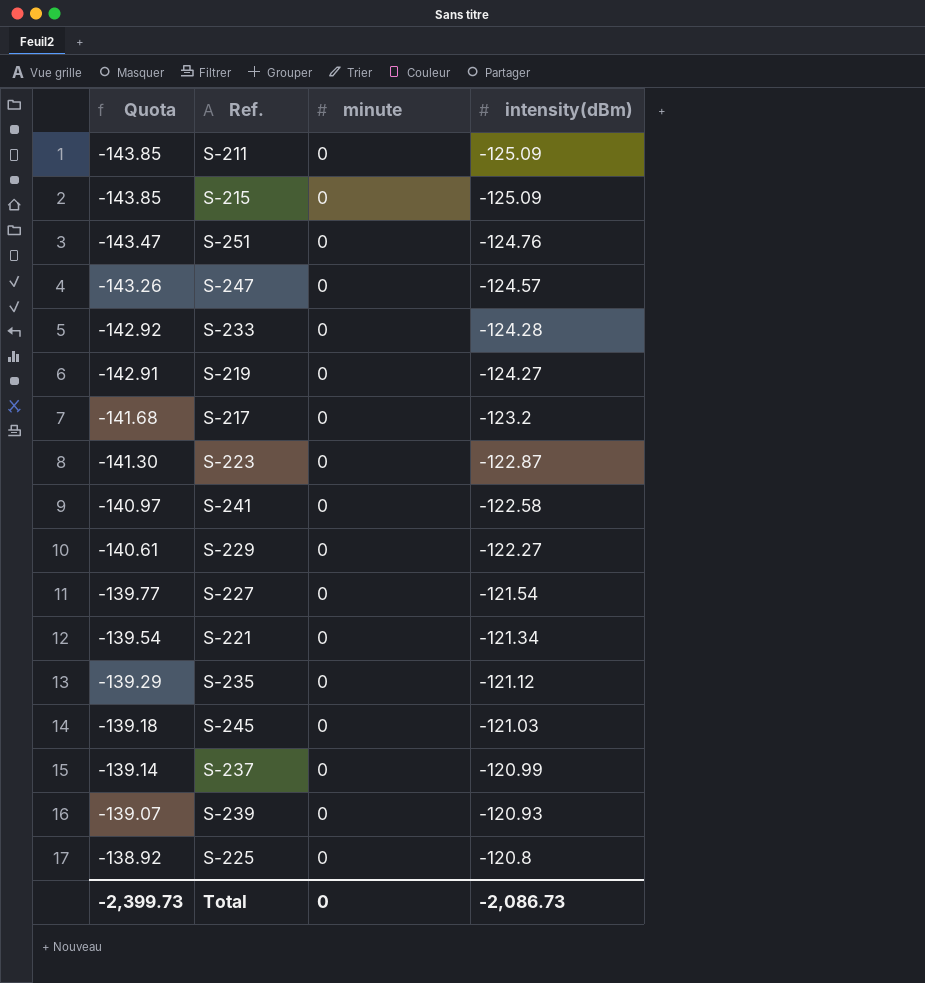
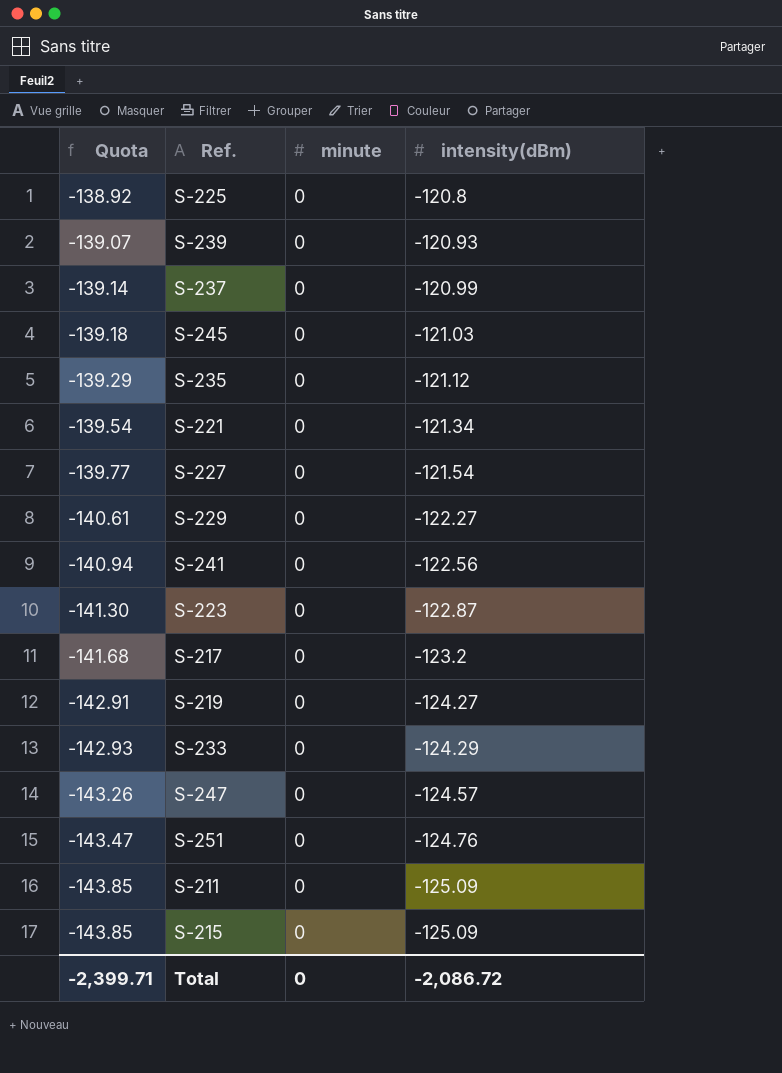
row order: Quota ascending -> Quota descending
S-241 | Quota: -140.97 -> -140.94
S-241 | intensity(dBm): -122.58 -> -122.56
S-233 | Quota: -142.92 -> -142.93
S-233 | intensity(dBm): -124.28 -> -124.29
Total | Quota: -2,399.73 -> -2,399.71
Total | intensity(dBm): -2,086.73 -> -2,086.72

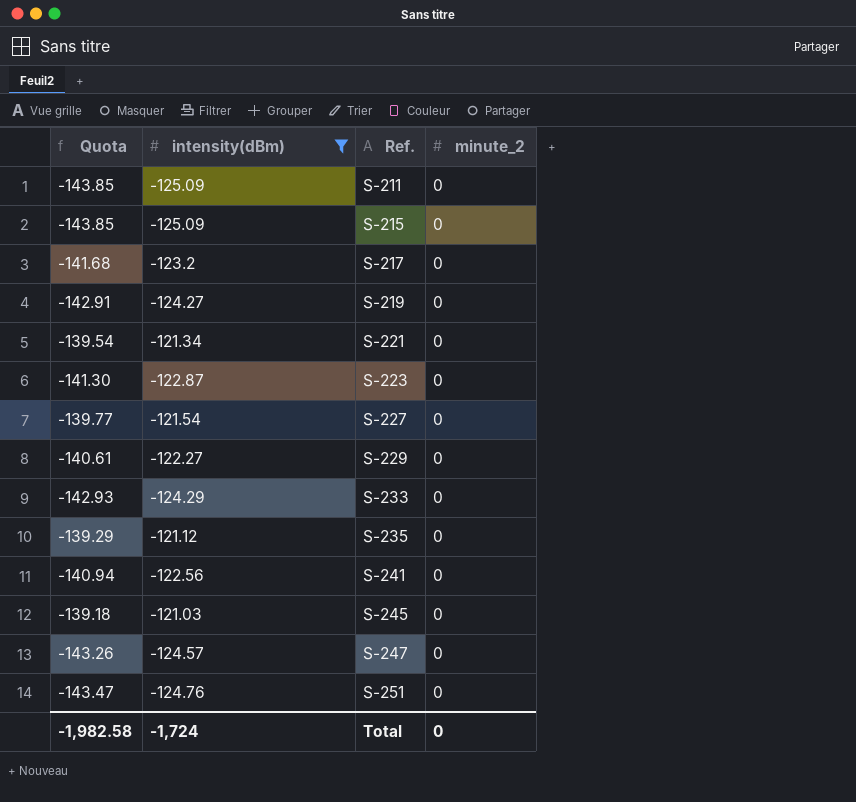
filter: none -> intensity(dBm) <= -121.03
row order: Quota descending -> Ref. ascending
column intensity(dBm) | position: 4 -> 2
column name: minute -> minute_2
Total | Quota: -2,399.71 -> -1,982.58
Total | intensity(dBm): -2,086.72 -> -1,724

